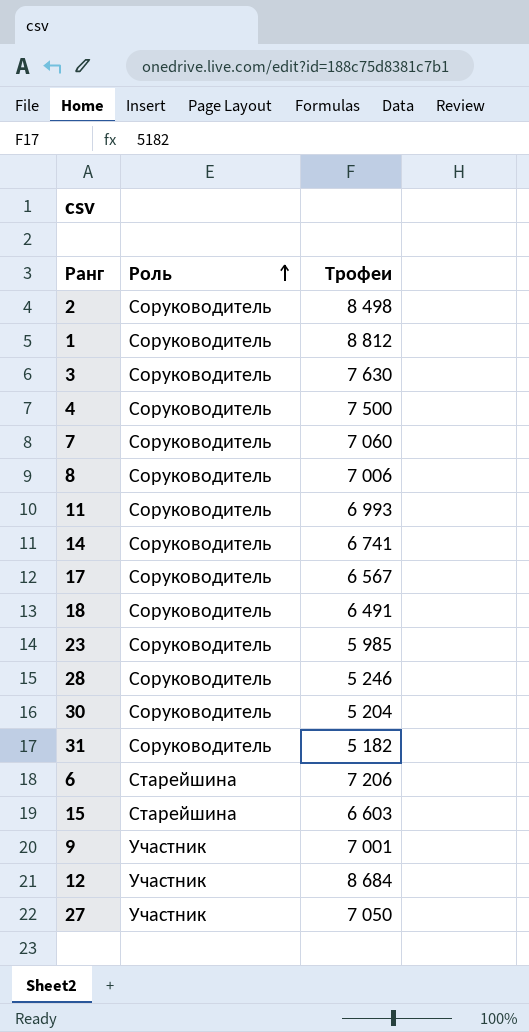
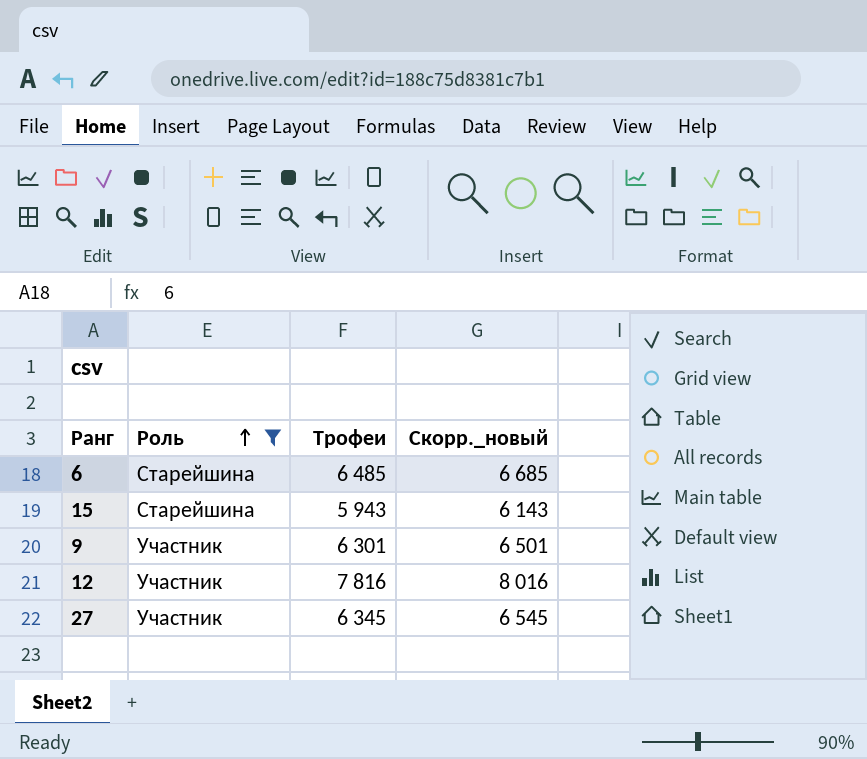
filter: none -> Роль != Соруководитель
column Скорр._новый | formula: none -> [Трофеи] + 200
6 | Трофеи: 7 206 -> 6 485
15 | Трофеи: 6 603 -> 5 943
9 | Трофеи: 7 001 -> 6 301
12 | Трофеи: 8 684 -> 7 816
27 | Трофеи: 7 050 -> 6 345

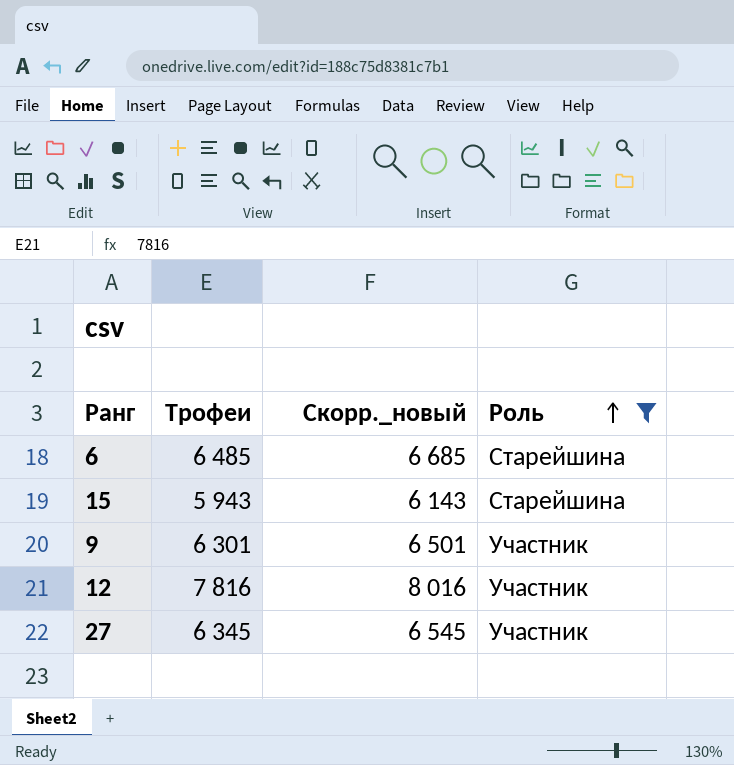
column Роль | position: 2 -> 4

